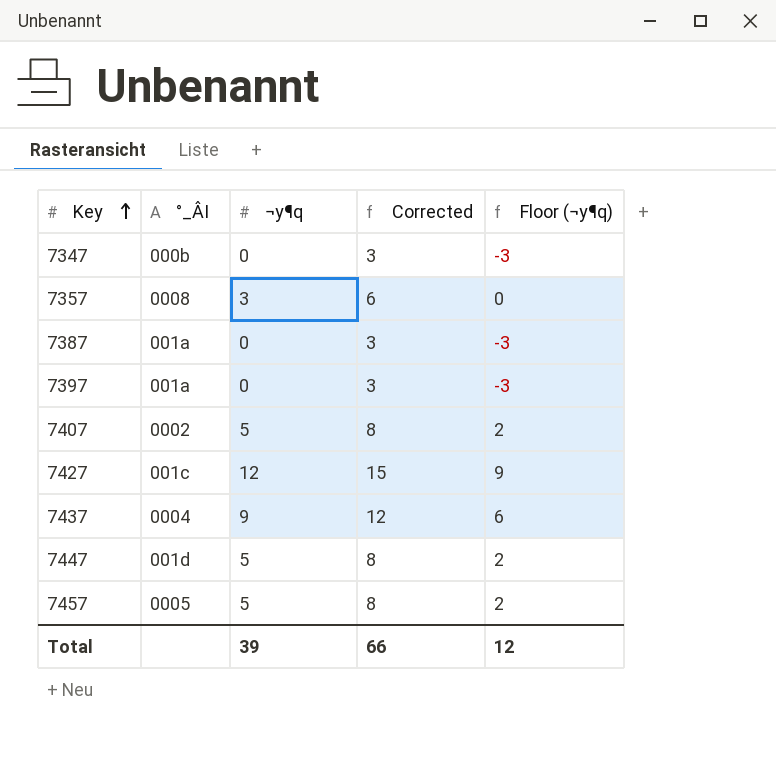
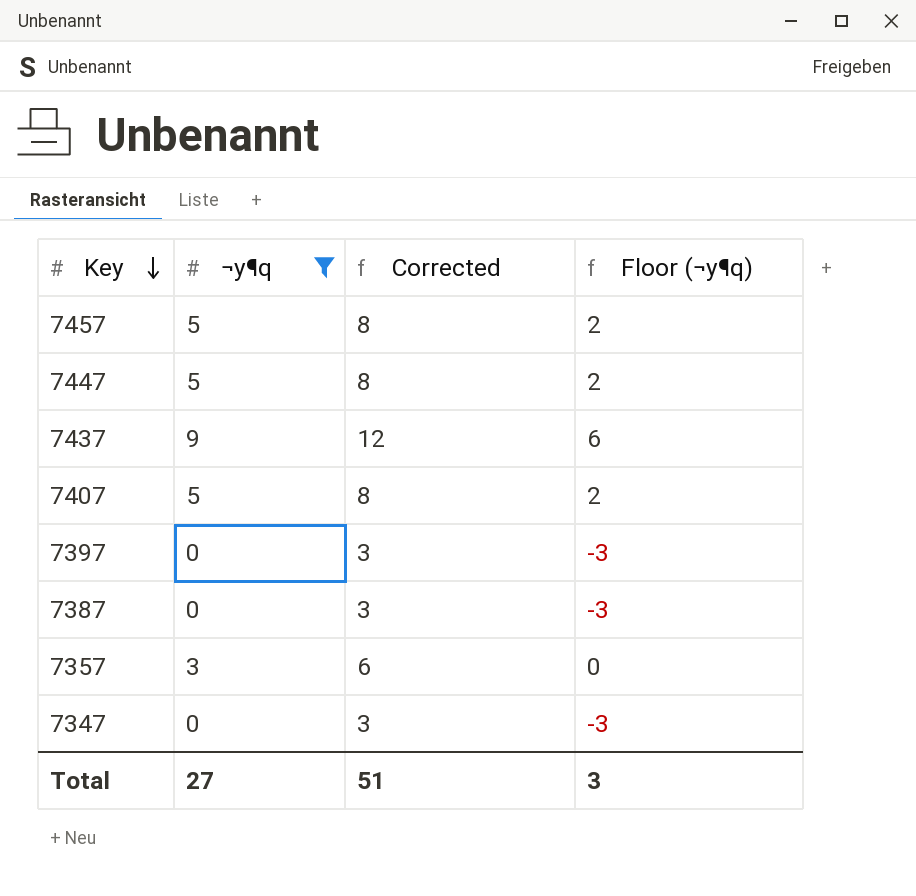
filter: none -> ¬y¶q != 12
row order: Key ascending -> Key descending
column °_ÂI | position: 2 -> none
Total | ¬y¶q: 39 -> 27
Total | Corrected: 66 -> 51
Total | Floor (¬y¶q): 12 -> 3

